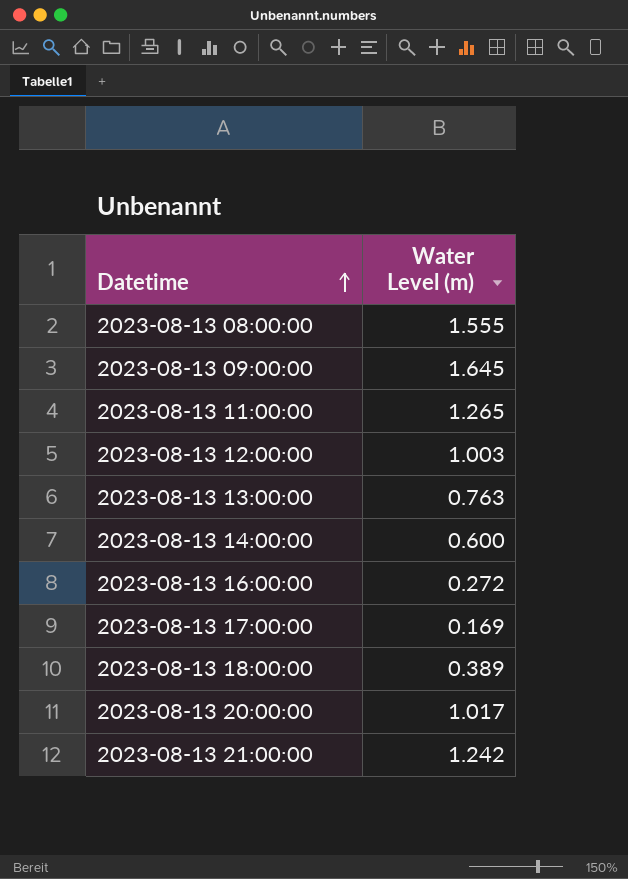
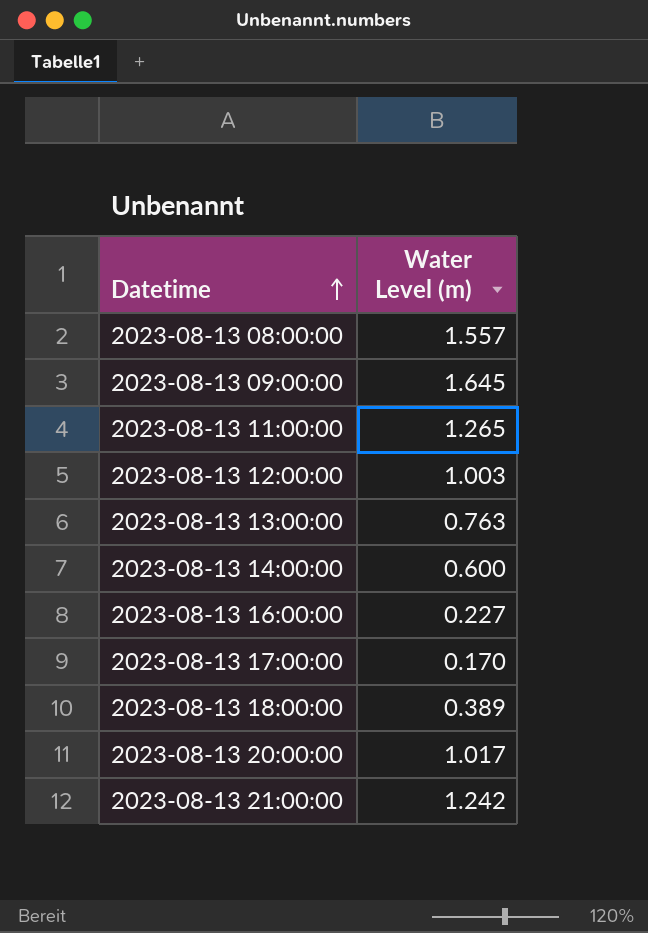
2023-08-13 08:00:00 | Water Level (m): 1.555 -> 1.557
2023-08-13 16:00:00 | Water Level (m): 0.272 -> 0.227
2023-08-13 17:00:00 | Water Level (m): 0.169 -> 0.170

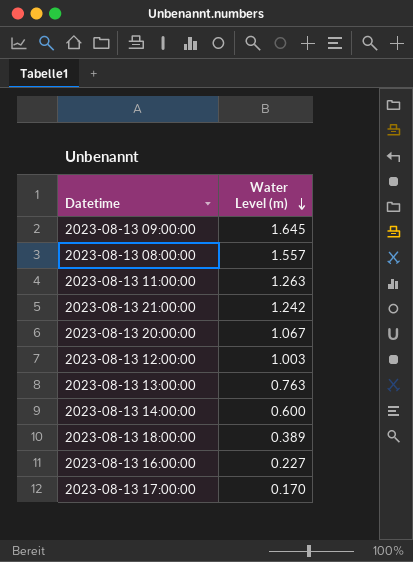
row order: Datetime ascending -> Water Level (m) descending
2023-08-13 11:00:00 | Water Level (m): 1.265 -> 1.263
2023-08-13 20:00:00 | Water Level (m): 1.017 -> 1.067

